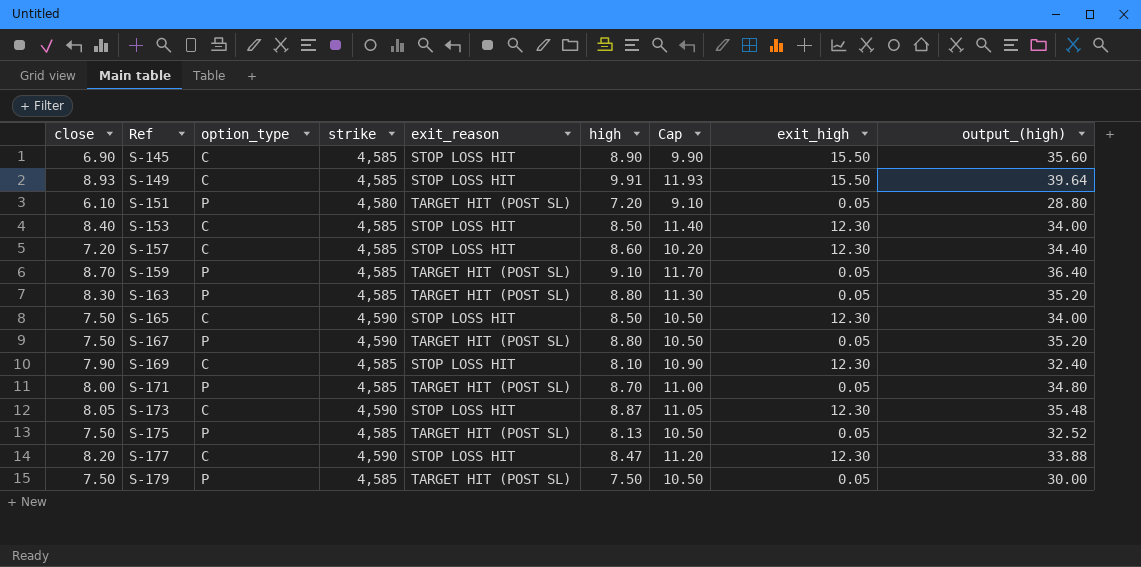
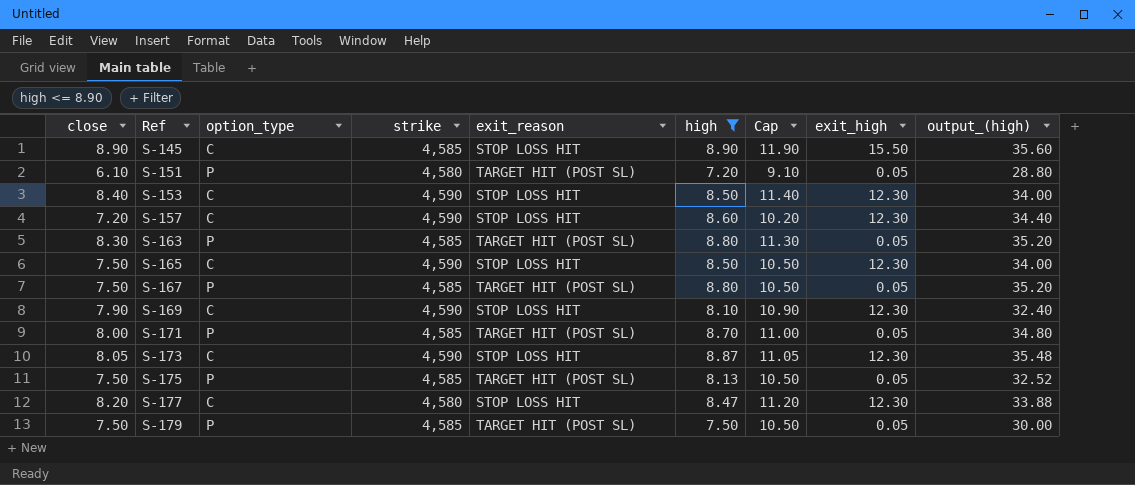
filter: none -> high <= 8.90
S-145 | close: 6.90 -> 8.90
S-145 | Cap: 9.90 -> 11.90
S-153 | strike: 4,585 -> 4,590
S-157 | strike: 4,585 -> 4,590
S-167 | strike: 4,590 -> 4,585
S-169 | strike: 4,585 -> 4,590
S-177 | strike: 4,590 -> 4,580

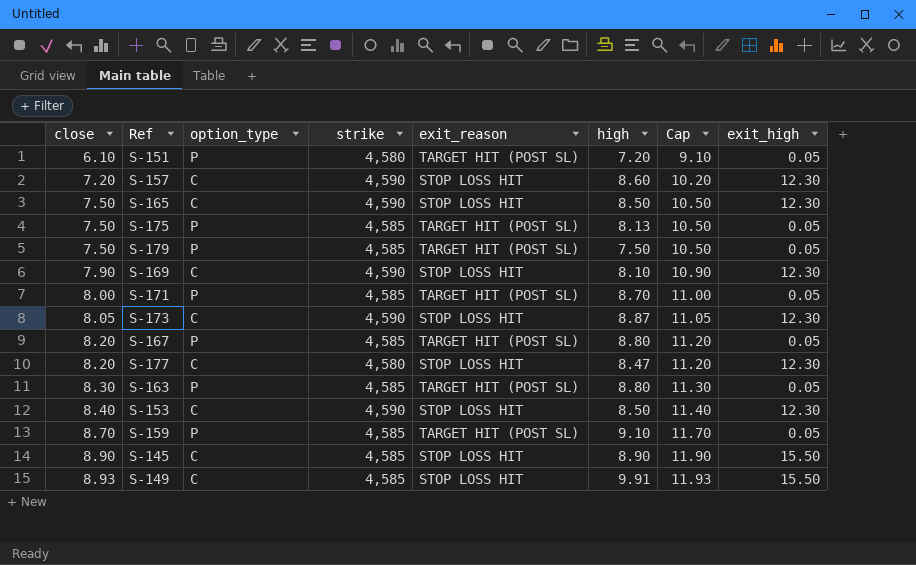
filter: high <= 8.90 -> none
row order: Ref ascending -> close ascending
column output_(high) | formula: [high] * 4 -> none
S-167 | close: 7.50 -> 8.20
S-167 | Cap: 10.50 -> 11.20

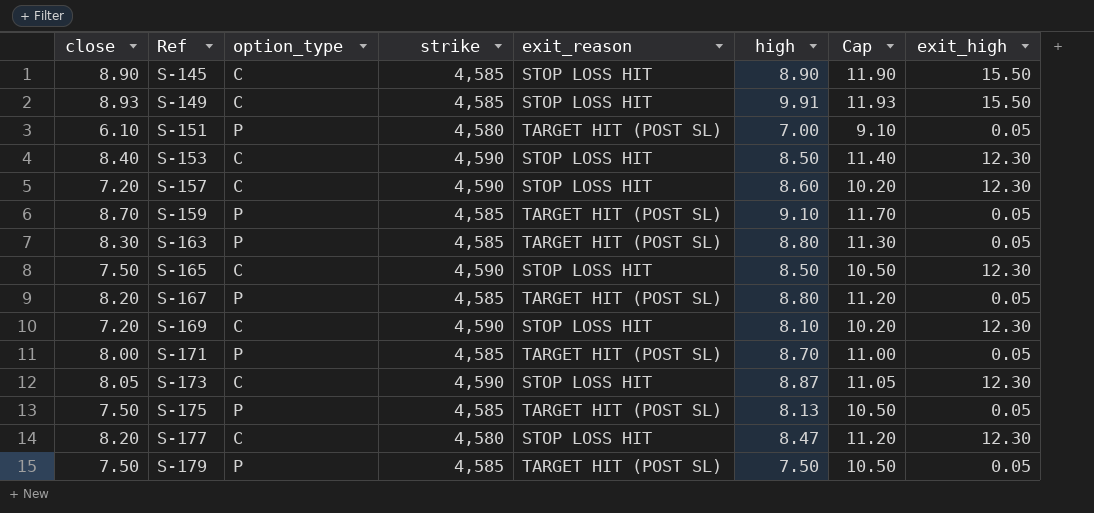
row order: close ascending -> Ref ascending
S-151 | high: 7.20 -> 7.00
S-169 | close: 7.90 -> 7.20
S-169 | Cap: 10.90 -> 10.20

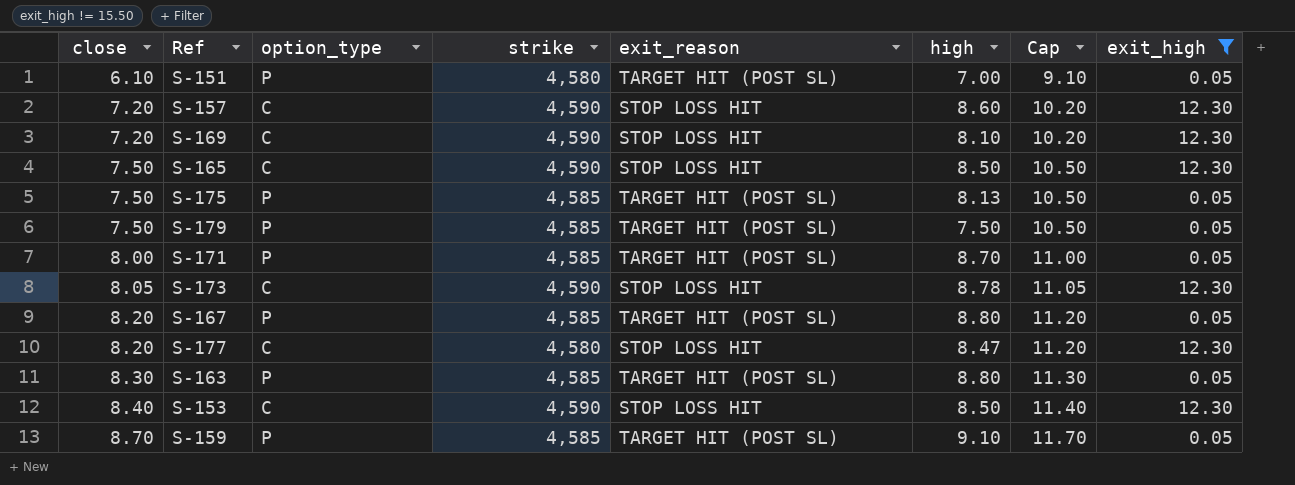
filter: none -> exit_high != 15.50
row order: Ref ascending -> close ascending
S-173 | high: 8.87 -> 8.78

